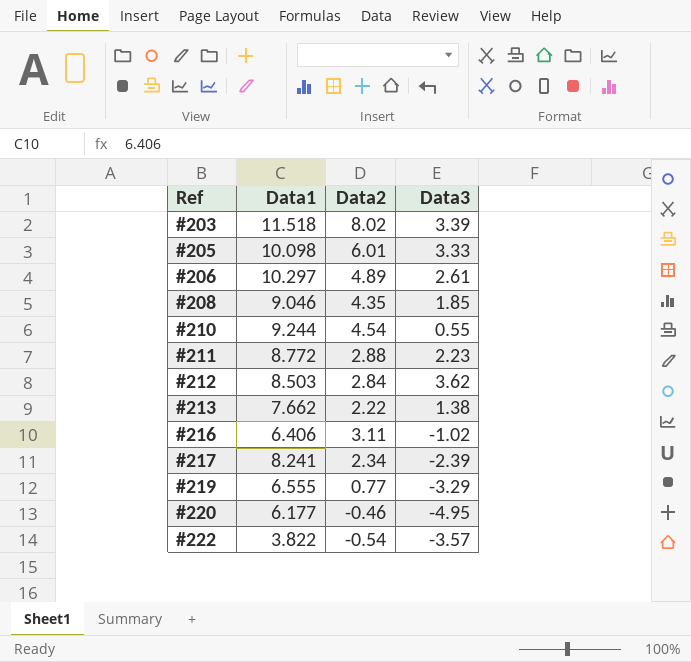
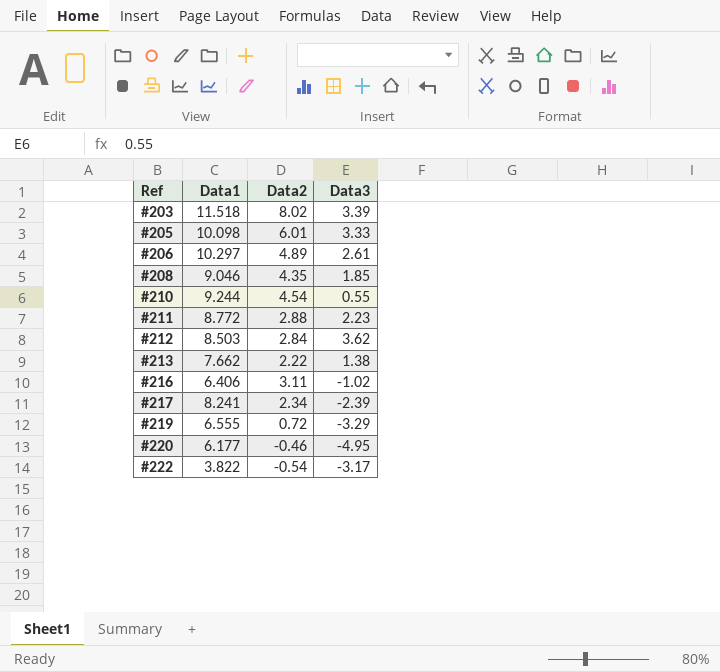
#219 | Data2: 0.77 -> 0.72
#222 | Data3: -3.57 -> -3.17

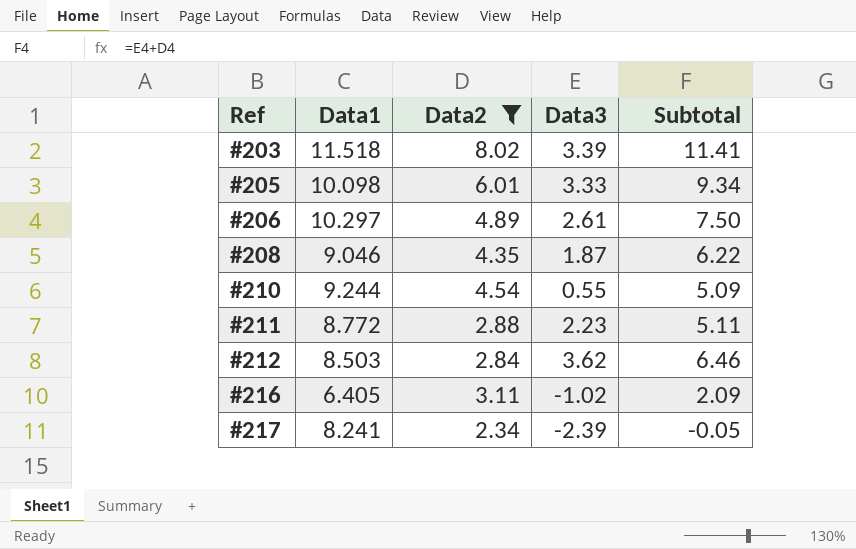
filter: none -> Data2 >= 2.34
column Subtotal | formula: none -> [Data2] + [Data3]
#208 | Data3: 1.85 -> 1.87
#216 | Data1: 6.406 -> 6.405

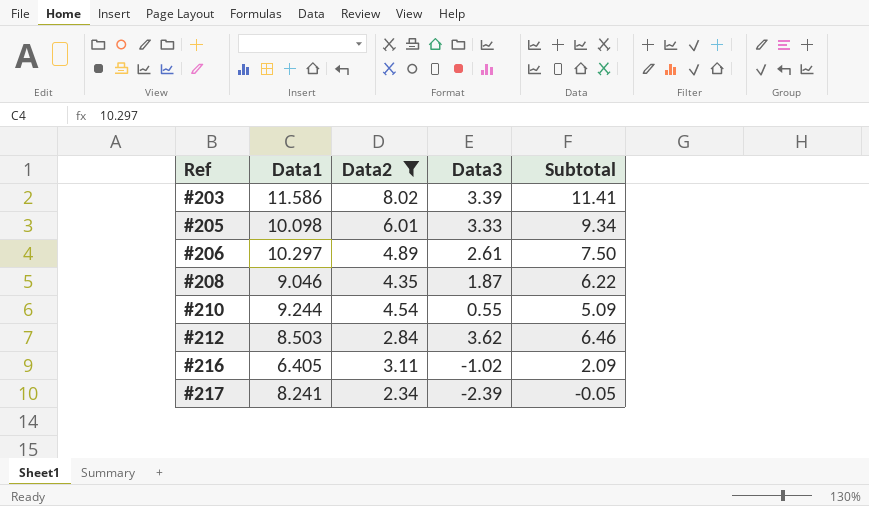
row #211: 8.772 | 2.88 | 2.23 | 5.11 -> none
#203 | Data1: 11.518 -> 11.586

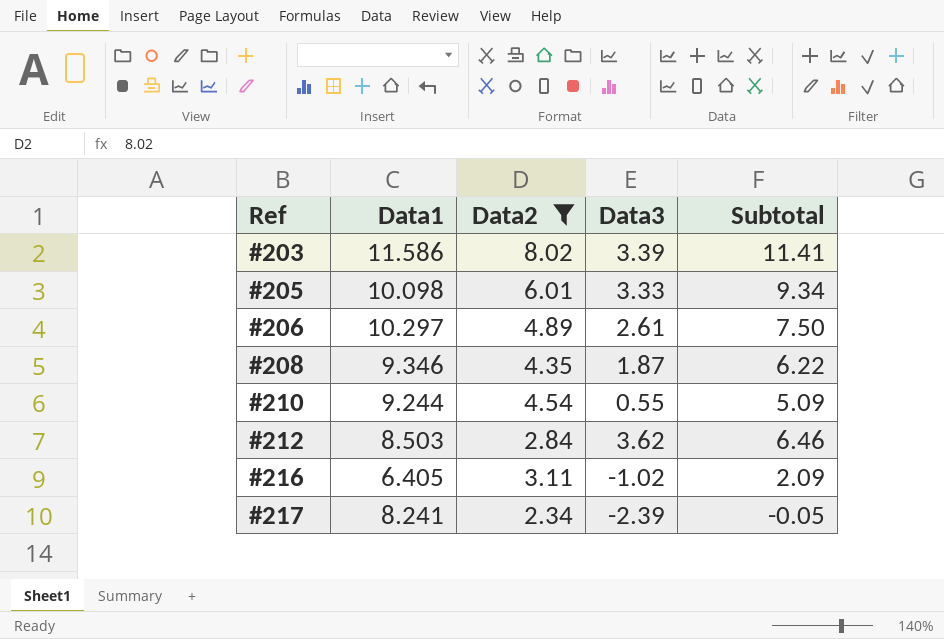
#208 | Data1: 9.046 -> 9.346

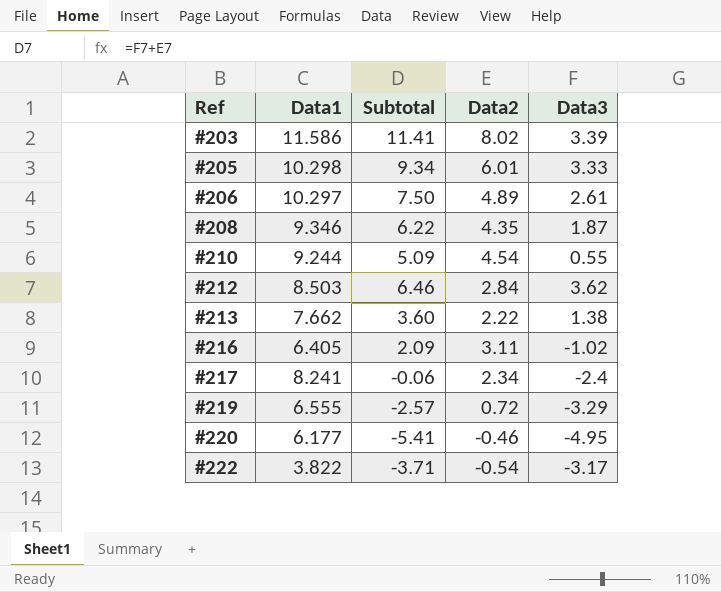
filter: Data2 >= 2.34 -> none
column Subtotal | position: 5 -> 3
#205 | Data1: 10.098 -> 10.298
#217 | Subtotal: -0.05 -> -0.06
#217 | Data3: -2.39 -> -2.4

